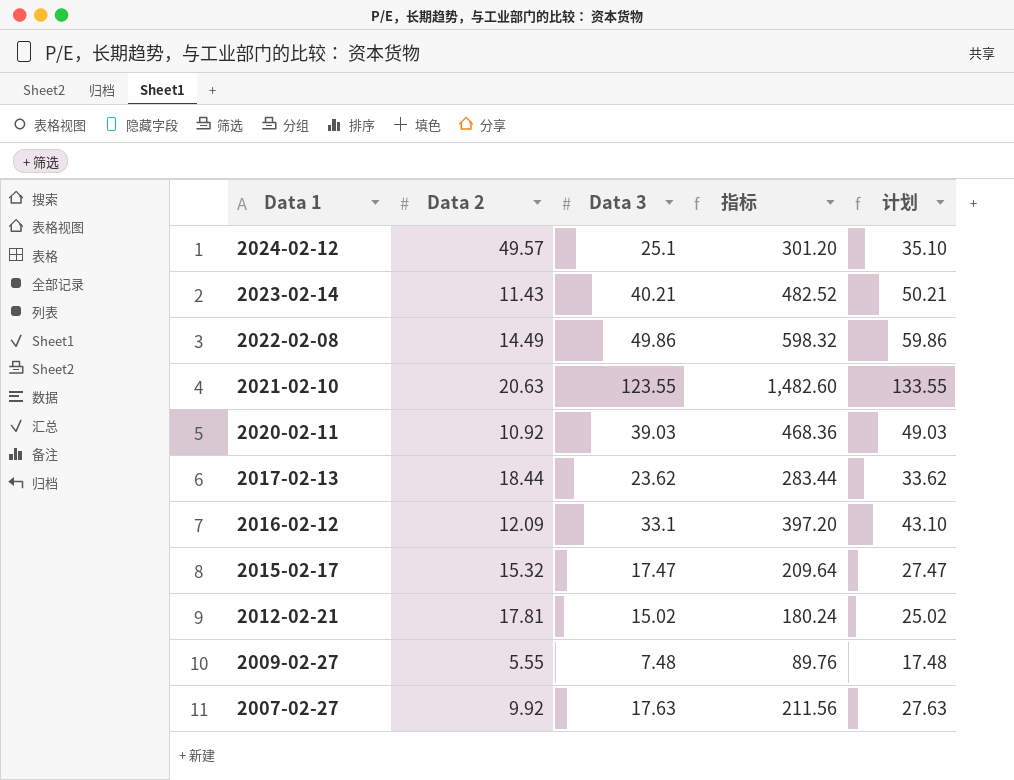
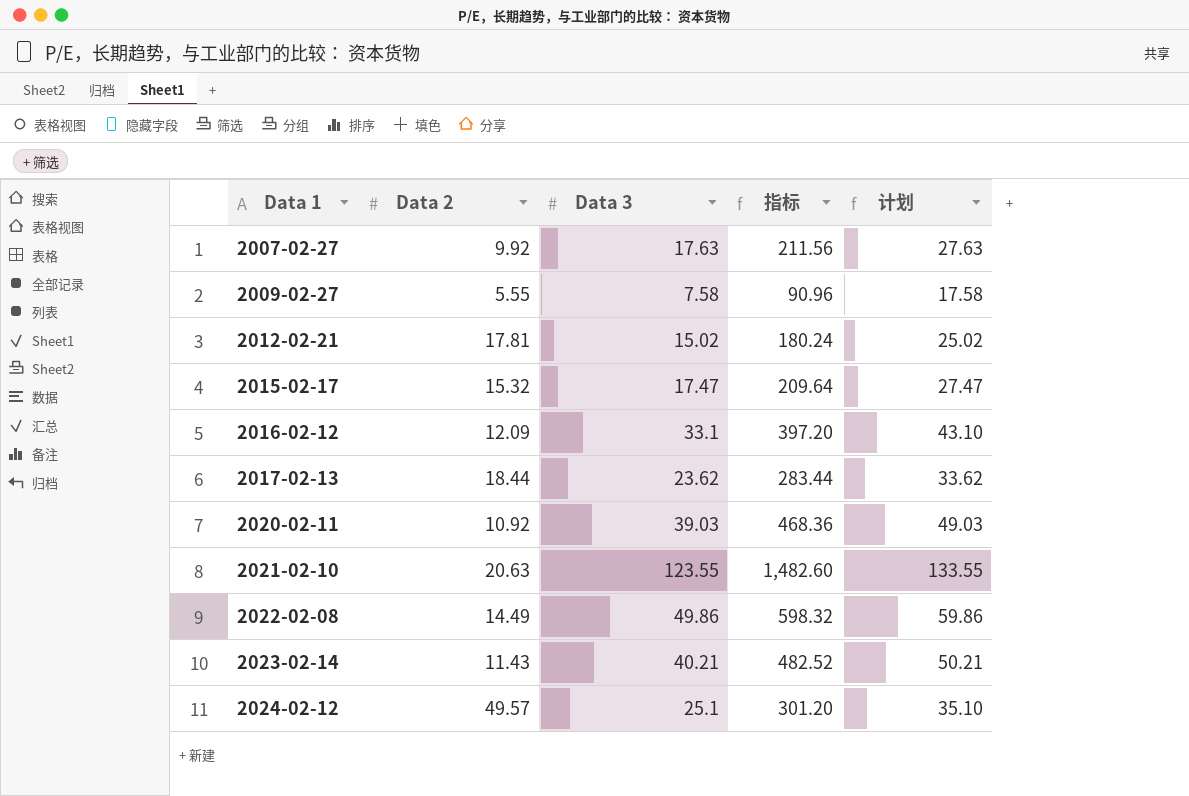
row order: Data 1 descending -> Data 1 ascending
2009-02-27 | Data 3: 7.48 -> 7.58
2009-02-27 | 指标: 89.76 -> 90.96
2009-02-27 | 计划: 17.48 -> 17.58

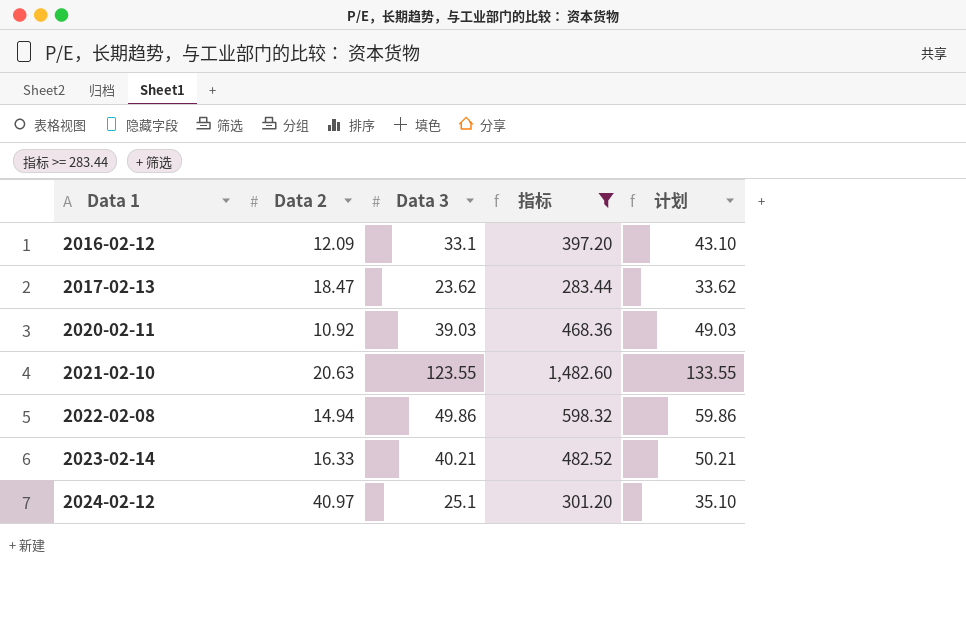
filter: none -> 指标 >= 283.44
2017-02-13 | Data 2: 18.44 -> 18.47
2022-02-08 | Data 2: 14.49 -> 14.94
2023-02-14 | Data 2: 11.43 -> 16.33
2024-02-12 | Data 2: 49.57 -> 40.97

